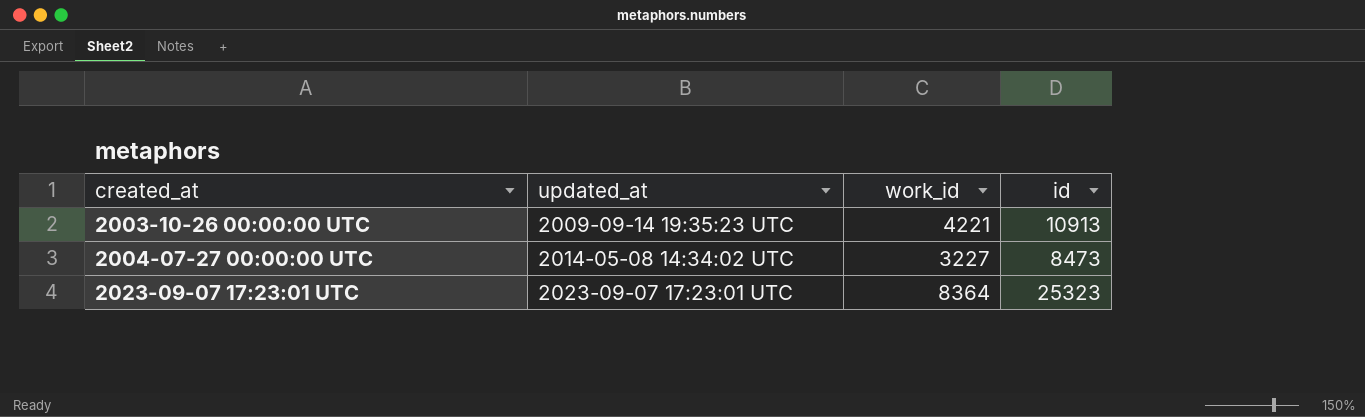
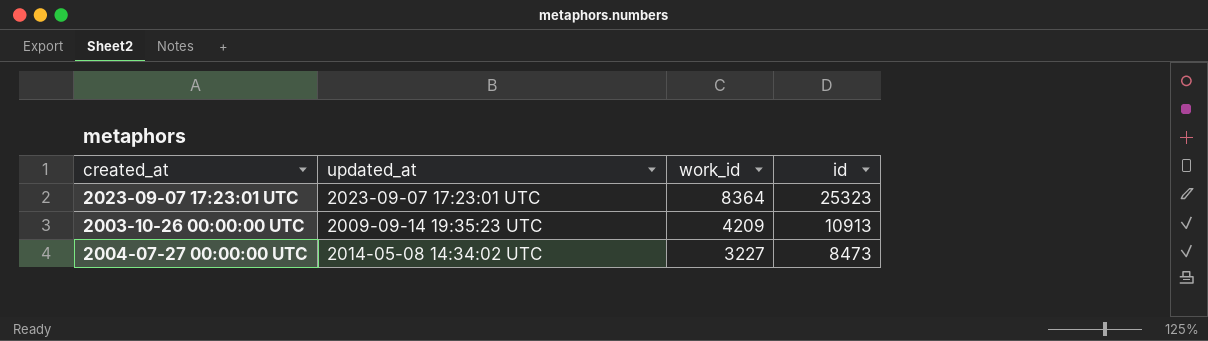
row order: created_at ascending -> work_id descending
2003-10-26 00:00:00 UTC | work_id: 4221 -> 4209

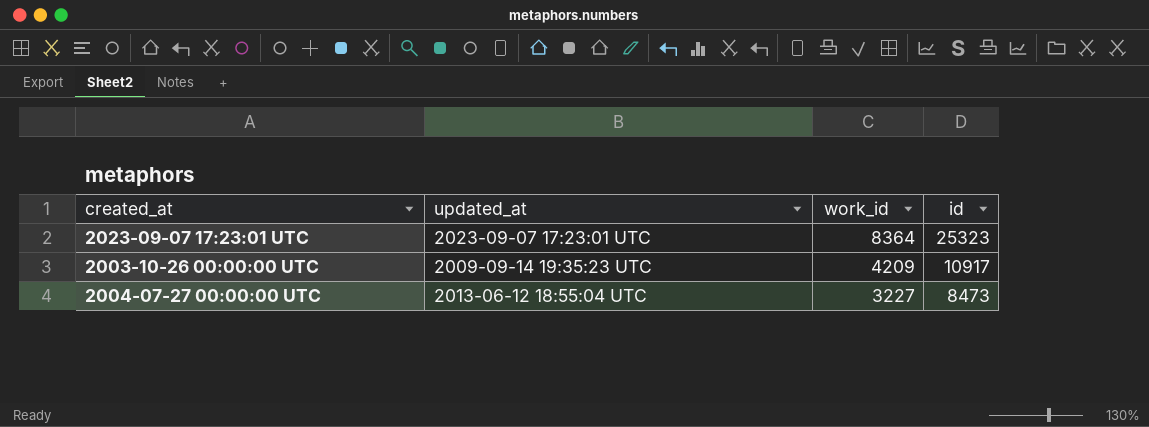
2003-10-26 00:00:00 UTC | id: 10913 -> 10917
2004-07-27 00:00:00 UTC | updated_at: 2014-05-08 14:34:02 UTC -> 2013-06-12 18:55:04 UTC

